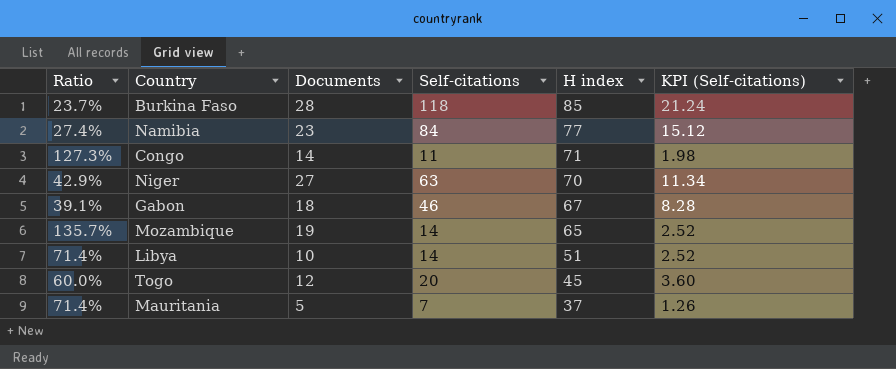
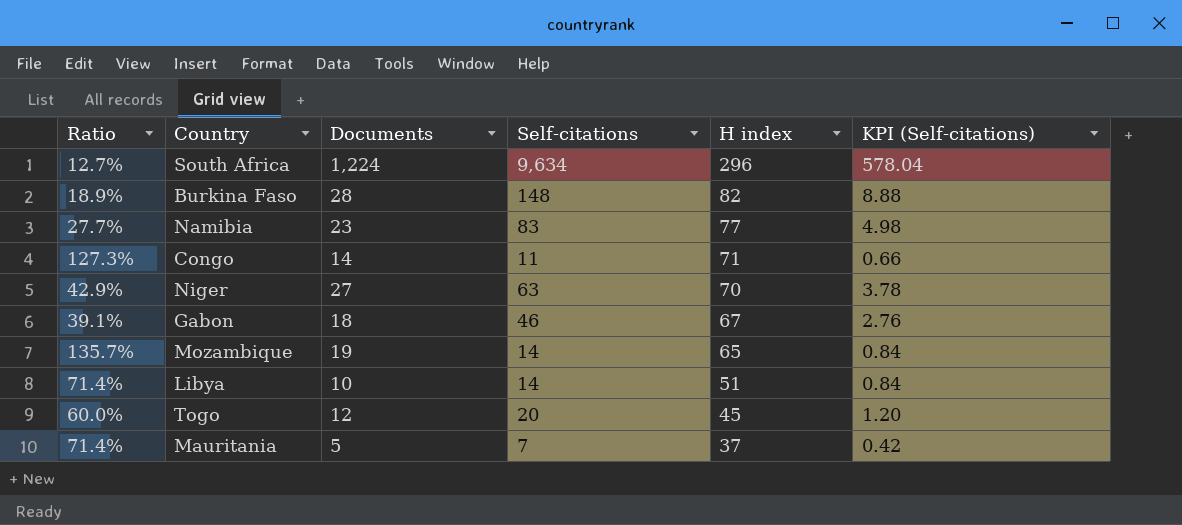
column KPI (Self-citations) | formula: [Self-citations] * 0.18 -> [Self-citations] * 0.06
row South Africa: none -> 12.7% | 1,224 | 9,634 | 296 | 578.04
Burkina Faso | Ratio: 23.7% -> 18.9%
Burkina Faso | Self-citations: 118 -> 148
Burkina Faso | H index: 85 -> 82
Namibia | Ratio: 27.4% -> 27.7%
Namibia | Self-citations: 84 -> 83

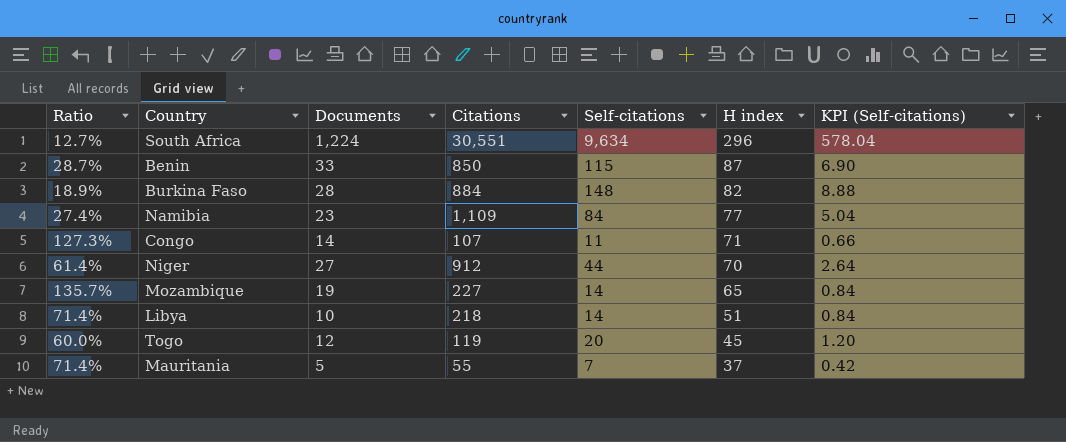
column Citations | position: none -> 4
row Gabon: 39.1% | 18 | 46 | 67 | 2.76 -> none
row Benin: none -> 28.7% | 33 | 850 | 115 | 87 | 6.90
Namibia | Ratio: 27.7% -> 27.4%
Namibia | Self-citations: 83 -> 84
Namibia | KPI (Self-citations): 4.98 -> 5.04
Niger | Ratio: 42.9% -> 61.4%
Niger | Self-citations: 63 -> 44
Niger | KPI (Self-citations): 3.78 -> 2.64

